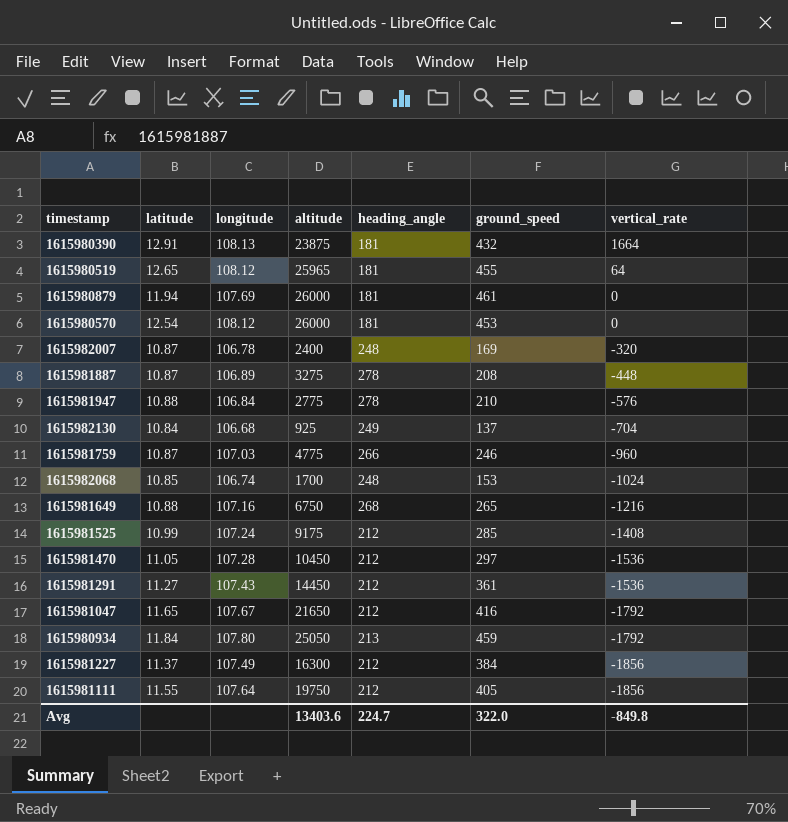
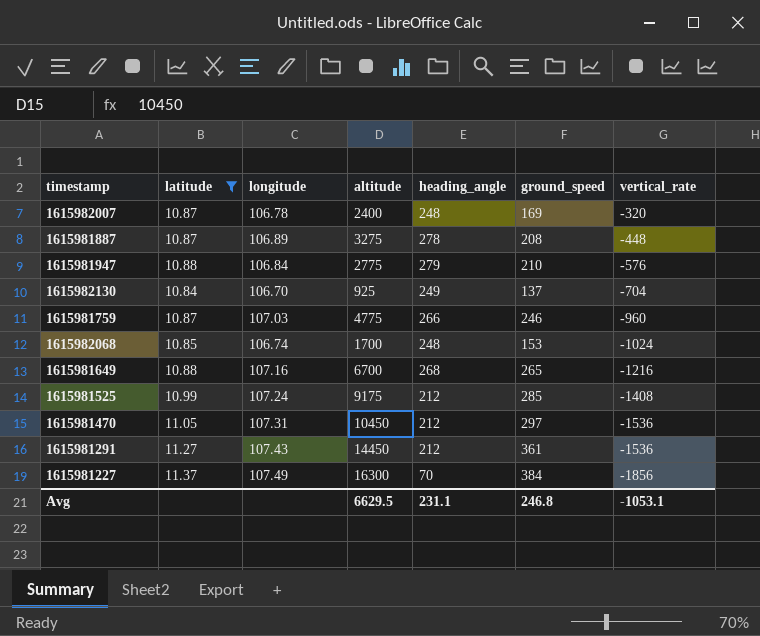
filter: none -> latitude <= 11.37
1615981947 | heading_angle: 278 -> 279
1615982130 | longitude: 106.68 -> 106.70
1615981649 | altitude: 6750 -> 6700
1615981470 | longitude: 107.28 -> 107.31
1615981227 | heading_angle: 212 -> 70
Avg | altitude: 13403.6 -> 6629.5
Avg | heading_angle: 224.7 -> 231.1
Avg | ground_speed: 322.0 -> 246.8
Avg | vertical_rate: -849.8 -> -1053.1

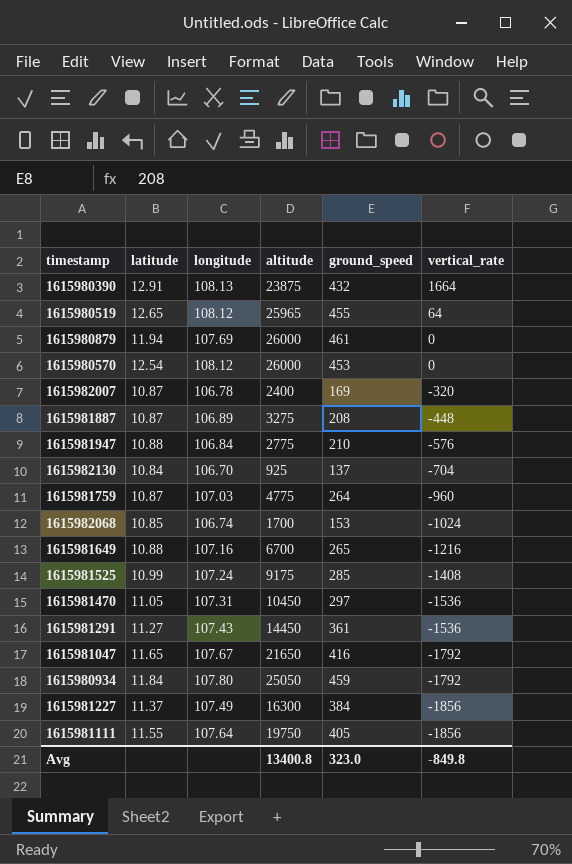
filter: latitude <= 11.37 -> none
column heading_angle | position: 5 -> none
1615981759 | ground_speed: 246 -> 264
Avg | altitude: 6629.5 -> 13400.8
Avg | ground_speed: 246.8 -> 323.0
Avg | vertical_rate: -1053.1 -> -849.8

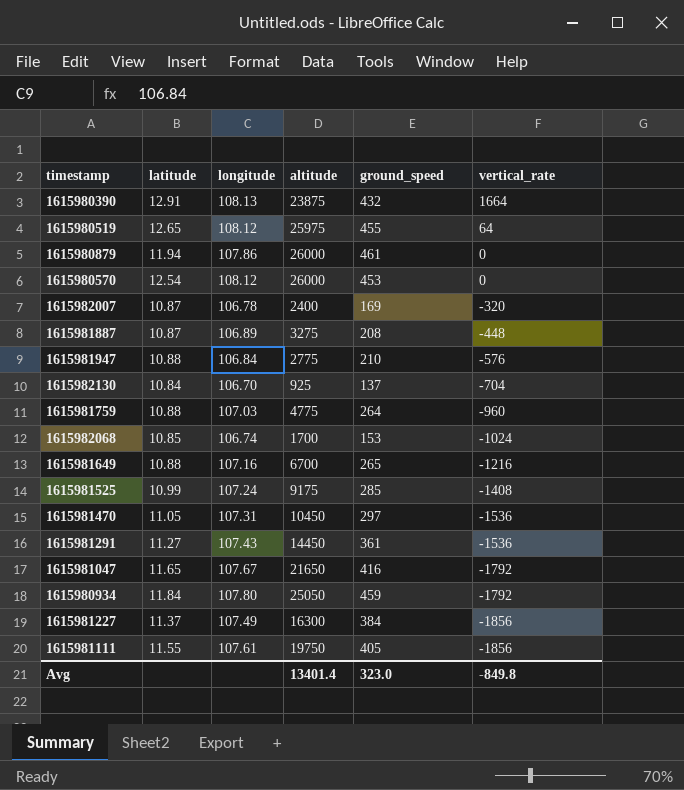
1615980519 | altitude: 25965 -> 25975
1615980879 | longitude: 107.69 -> 107.86
1615981759 | latitude: 10.87 -> 10.88
1615981111 | longitude: 107.64 -> 107.61
Avg | altitude: 13400.8 -> 13401.4

